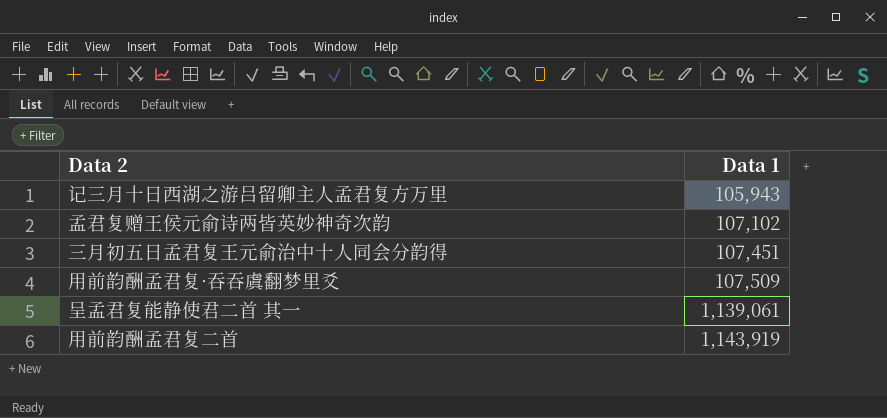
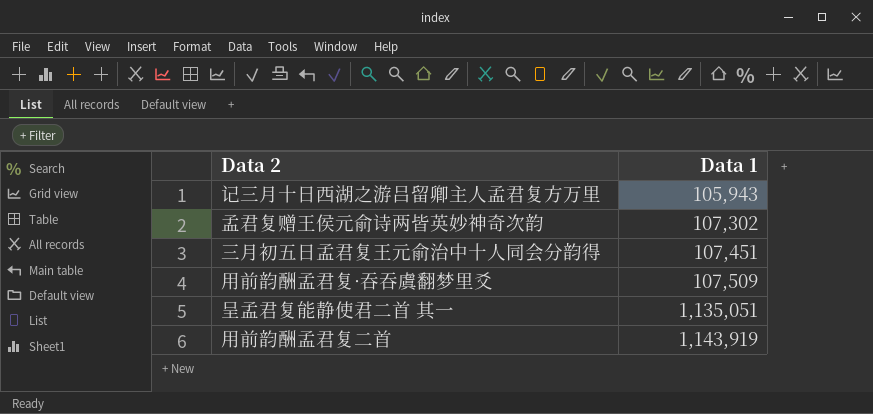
孟君复赠王侯元俞诗两皆英妙神奇次韵 | Data 1: 107,102 -> 107,302
呈孟君复能静使君二首 其一 | Data 1: 1,139,061 -> 1,135,051

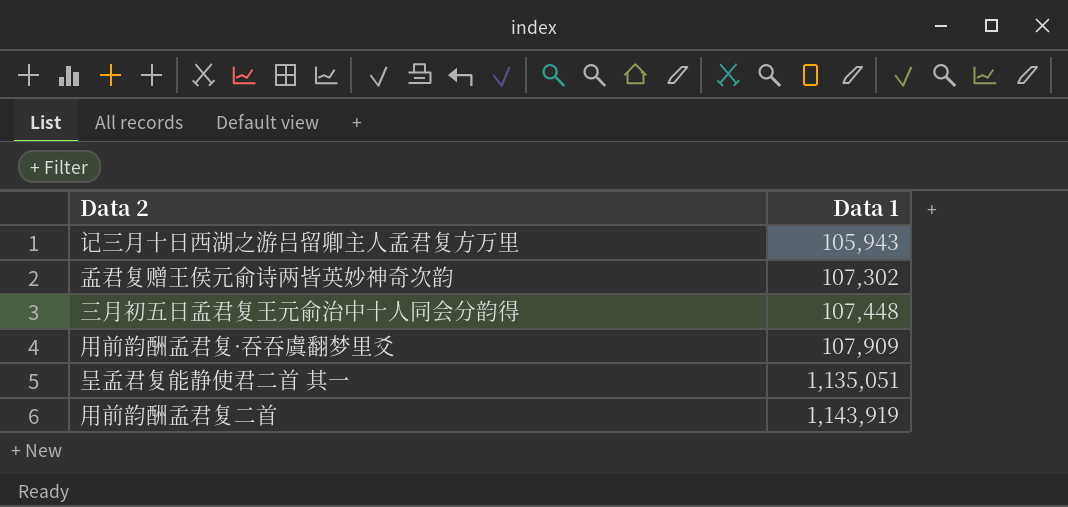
三月初五日孟君复王元俞治中十人同会分韵得 | Data 1: 107,451 -> 107,448
用前韵酬孟君复·吞吞虞翻梦里爻 | Data 1: 107,509 -> 107,909

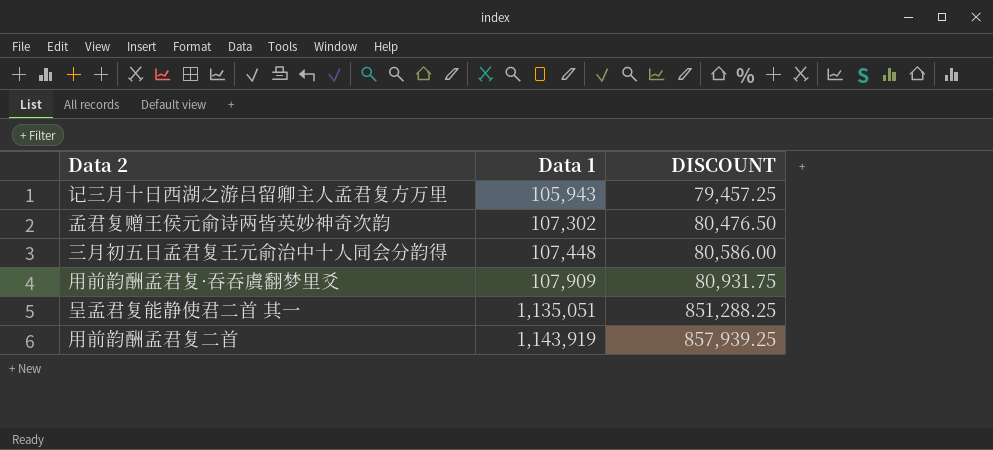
column DISCOUNT | formula: none -> [Data 1] * 0.75

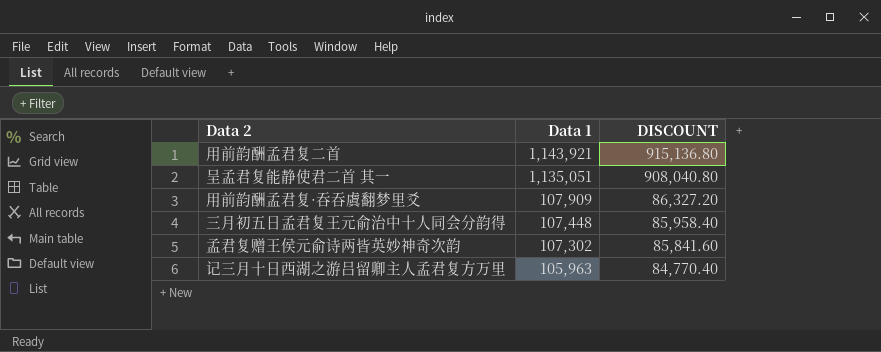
row order: Data 1 ascending -> Data 1 descending
column DISCOUNT | formula: [Data 1] * 0.75 -> [Data 1] * 0.8
用前韵酬孟君复二首 | Data 1: 1,143,919 -> 1,143,921
记三月十日西湖之游吕留卿主人孟君复方万里 | Data 1: 105,943 -> 105,963

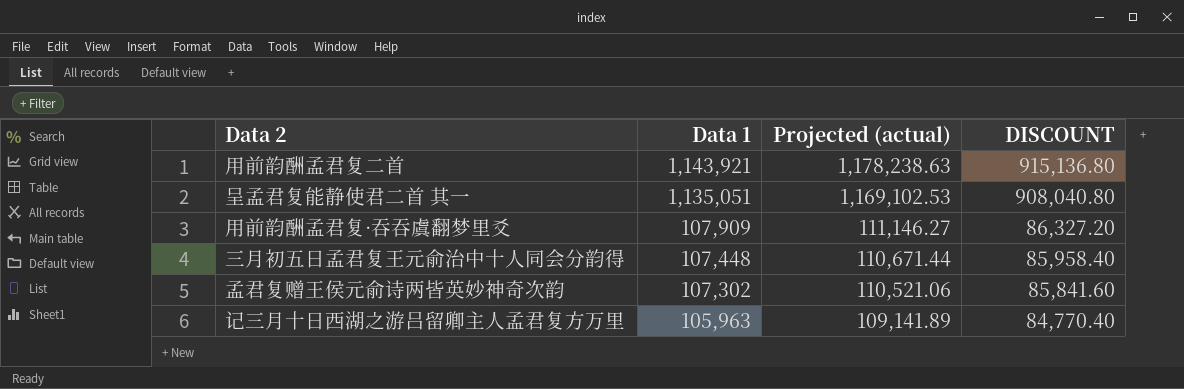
column Projected (actual) | formula: none -> [Data 1] * 1.03

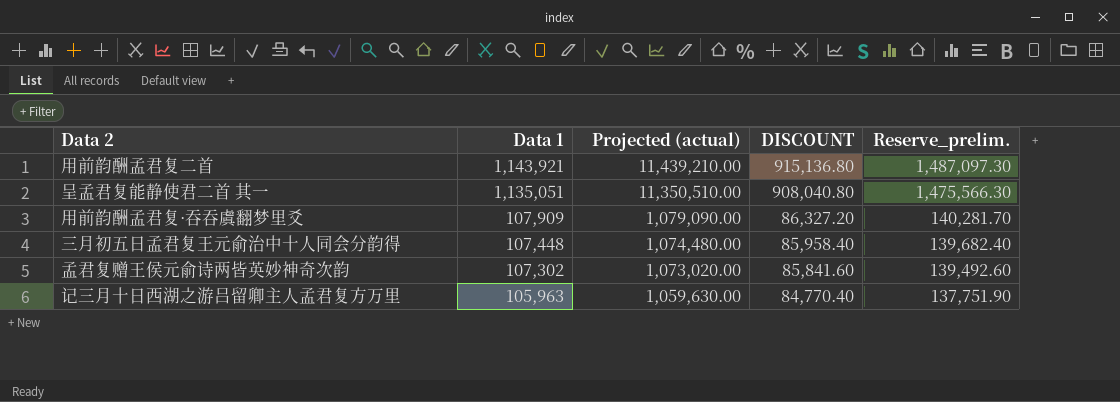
column Projected (actual) | formula: [Data 1] * 1.03 -> [Data 1] * 10
column Reserve_prelim. | formula: none -> [Data 1] * 1.3

